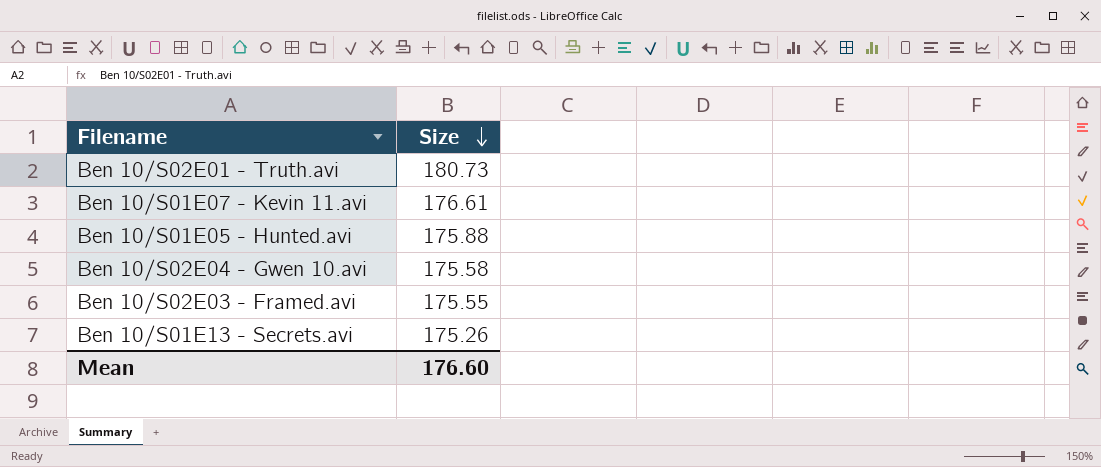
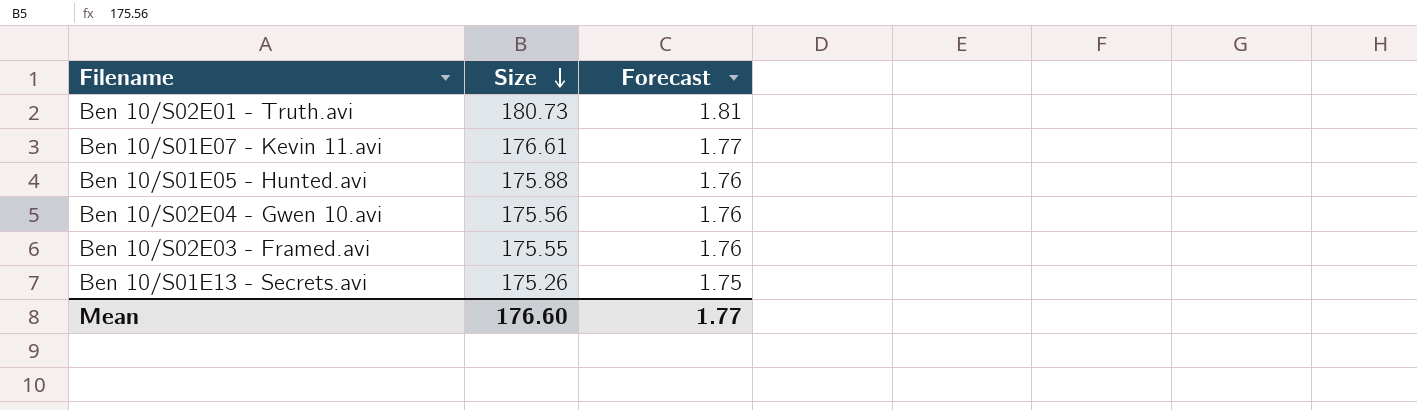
column Forecast | formula: none -> [Size] * 0.01
Ben 10/S02E04 - Gwen 10.avi | Size: 175.58 -> 175.56

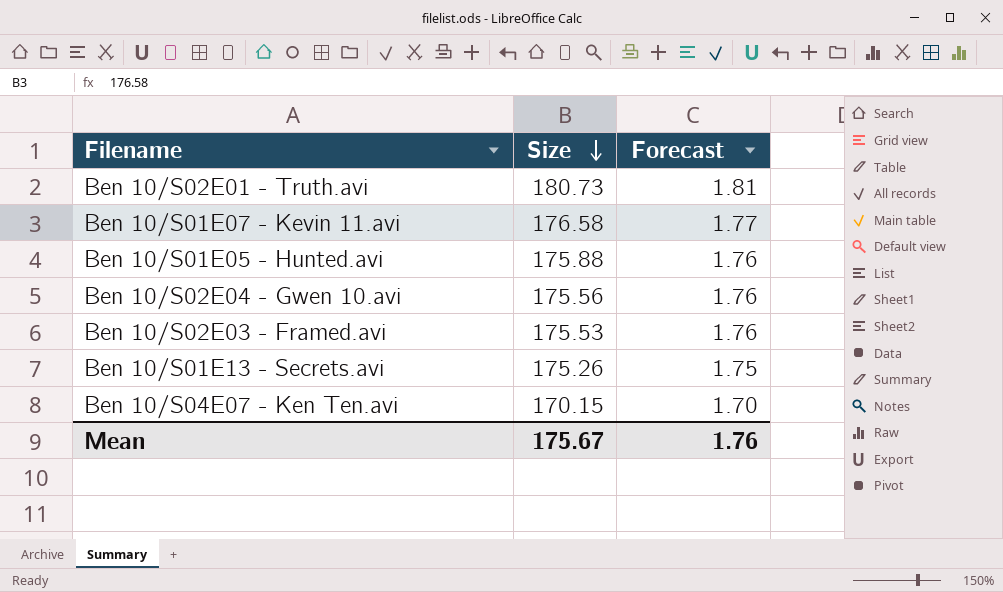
Ben 10/S01E07 - Kevin 11.avi | Size: 176.61 -> 176.58
Ben 10/S02E03 - Framed.avi | Size: 175.55 -> 175.53
row Ben 10/S04E07 - Ken Ten.avi: none -> 170.15 | 1.70
Mean | Size: 176.60 -> 175.67
Mean | Forecast: 1.77 -> 1.76

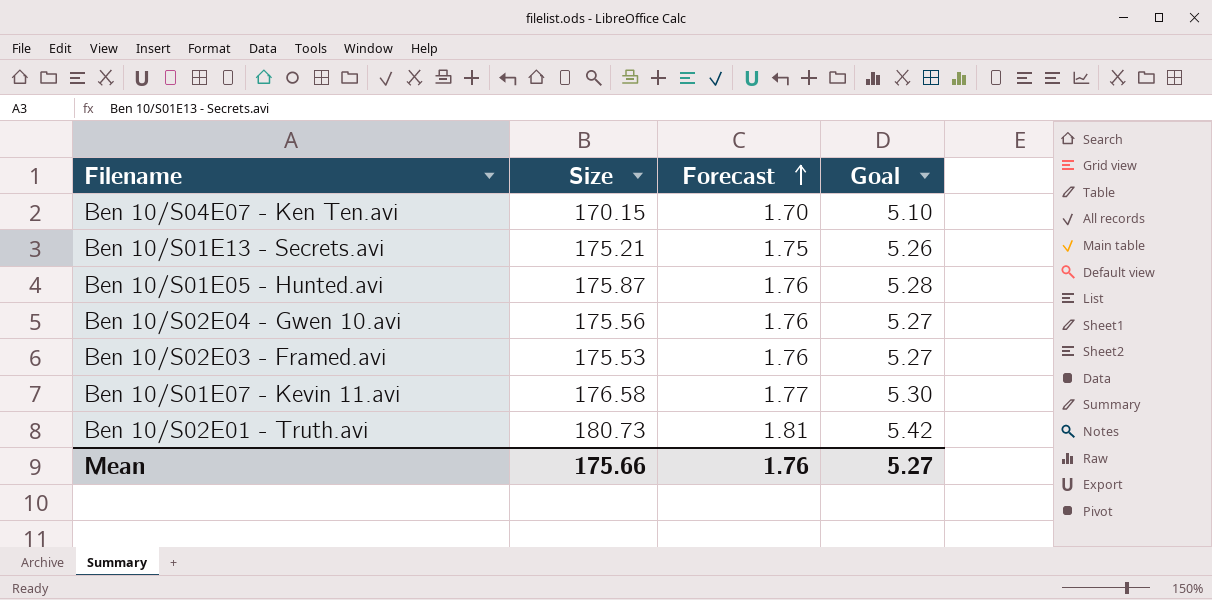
row order: Size descending -> Forecast ascending
column Goal | formula: none -> [Size] * 0.03
Ben 10/S01E13 - Secrets.avi | Size: 175.26 -> 175.21
Ben 10/S01E05 - Hunted.avi | Size: 175.88 -> 175.87
Mean | Size: 175.67 -> 175.66

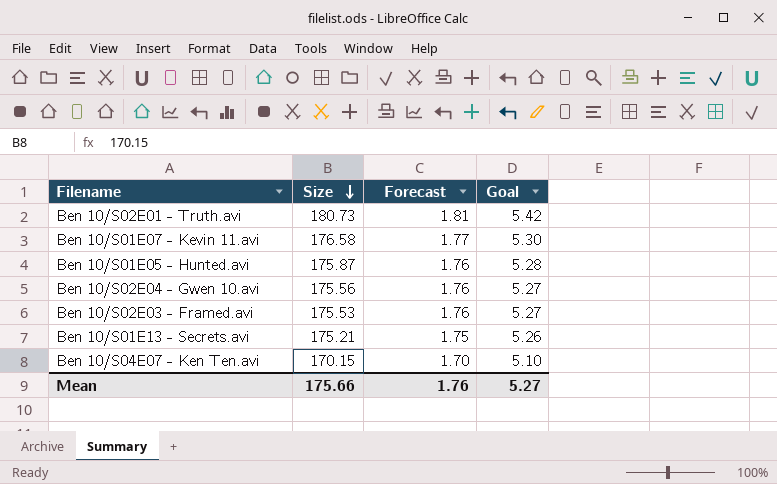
row order: Forecast ascending -> Size descending

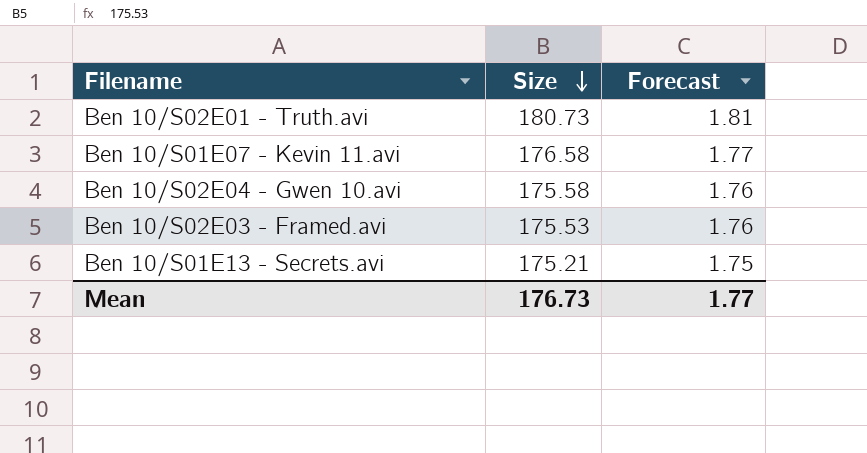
column Goal | formula: [Size] * 0.03 -> none
row Ben 10/S01E05 - Hunted.avi: 175.87 | 1.76 | 5.28 -> none
row Ben 10/S04E07 - Ken Ten.avi: 170.15 | 1.70 | 5.10 -> none
Ben 10/S02E04 - Gwen 10.avi | Size: 175.56 -> 175.58
Mean | Size: 175.66 -> 176.73
Mean | Forecast: 1.76 -> 1.77

